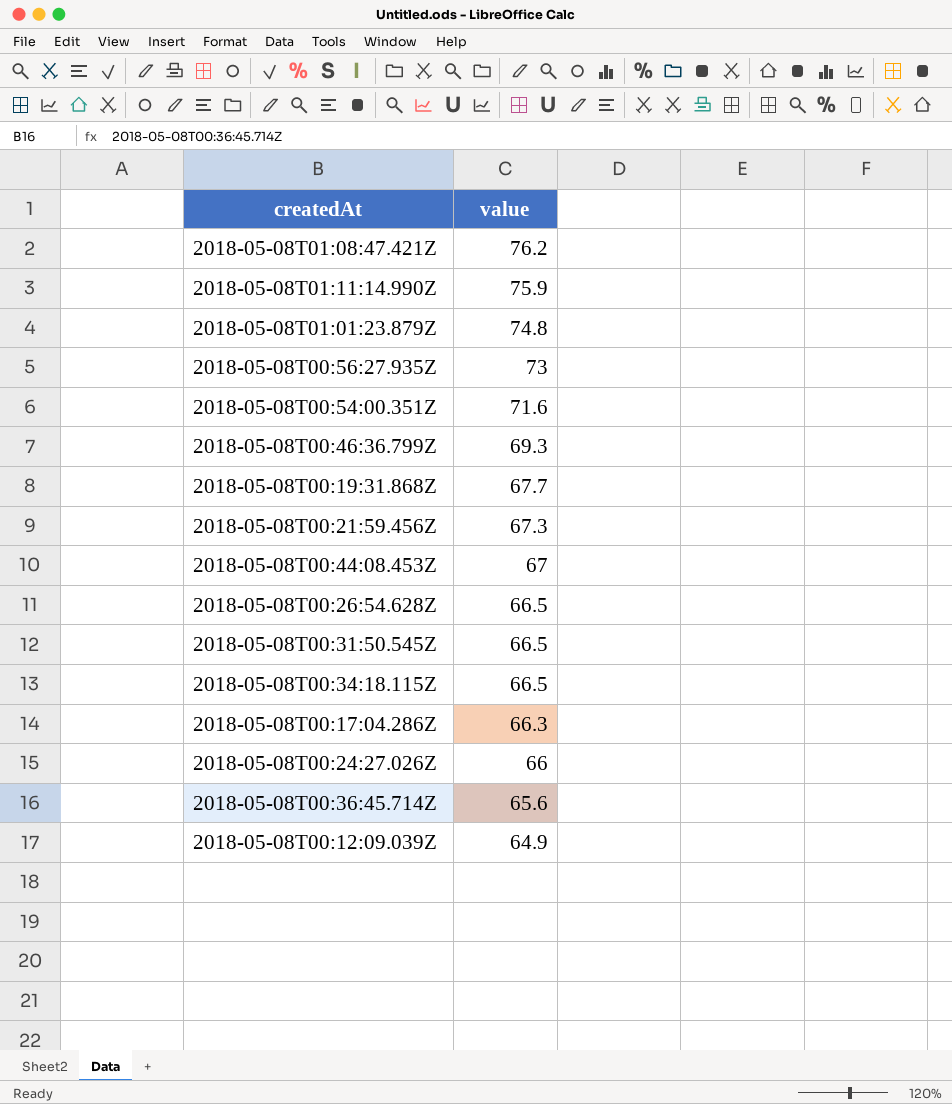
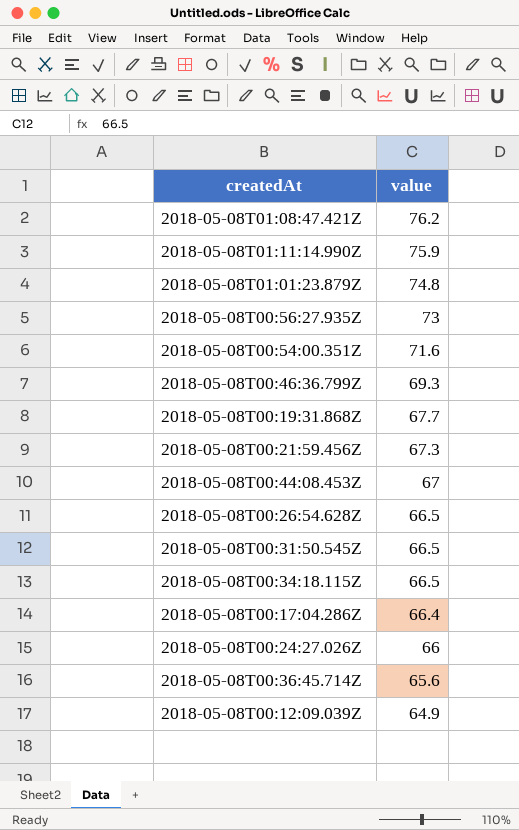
2018-05-08T00:17:04.286Z | value: 66.3 -> 66.4

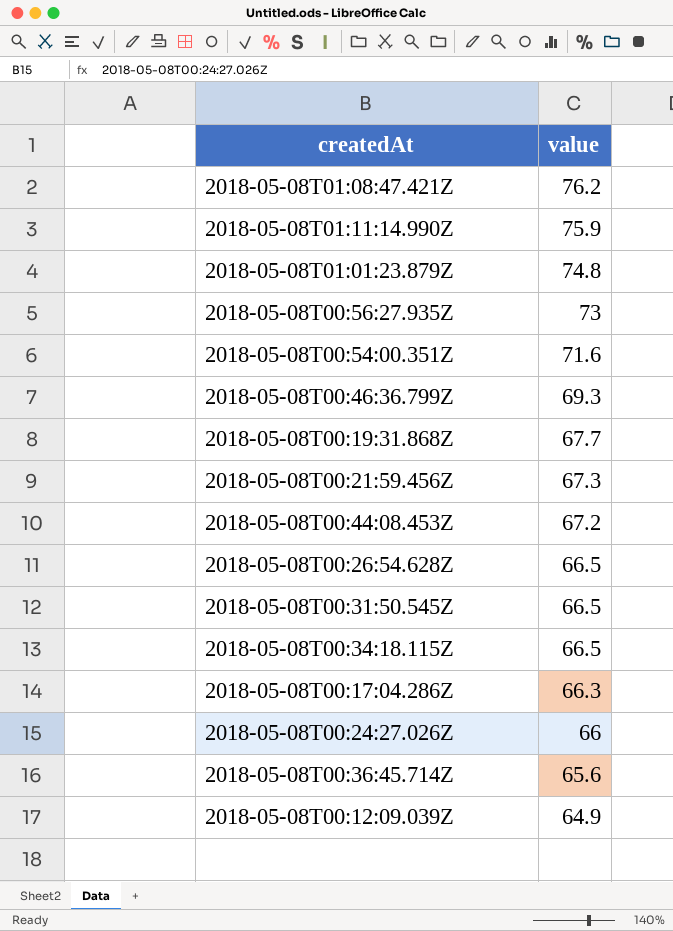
2018-05-08T00:44:08.453Z | value: 67 -> 67.2
2018-05-08T00:17:04.286Z | value: 66.4 -> 66.3

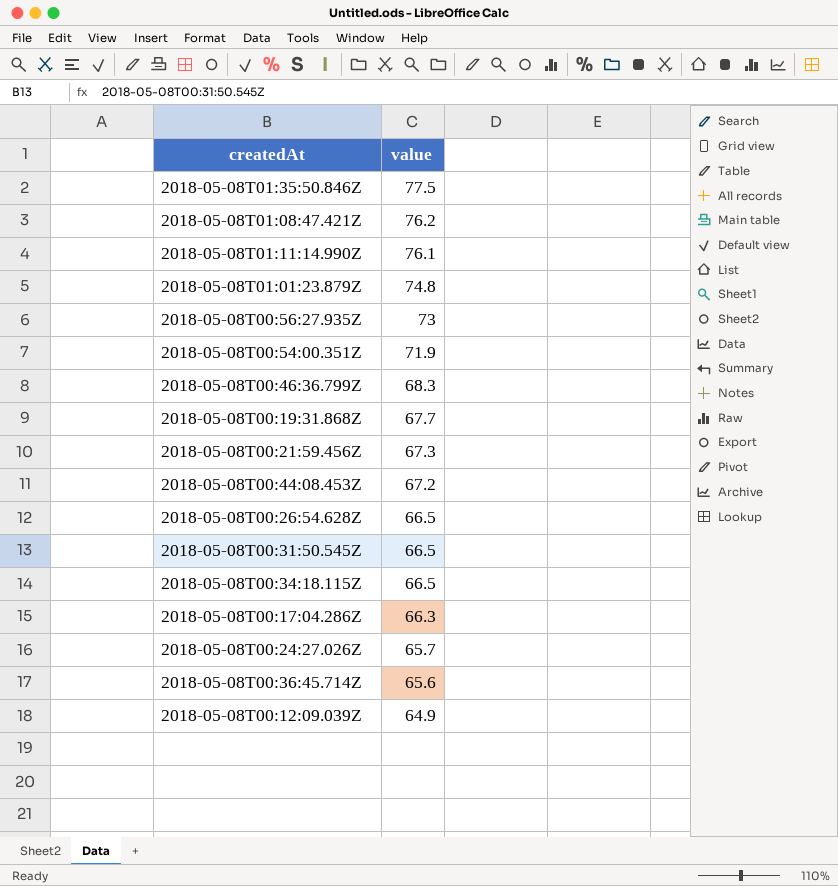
row 2018-05-08T01:35:50.846Z: none -> 77.5
2018-05-08T01:11:14.990Z | value: 75.9 -> 76.1
2018-05-08T00:54:00.351Z | value: 71.6 -> 71.9
2018-05-08T00:46:36.799Z | value: 69.3 -> 68.3
2018-05-08T00:24:27.026Z | value: 66 -> 65.7

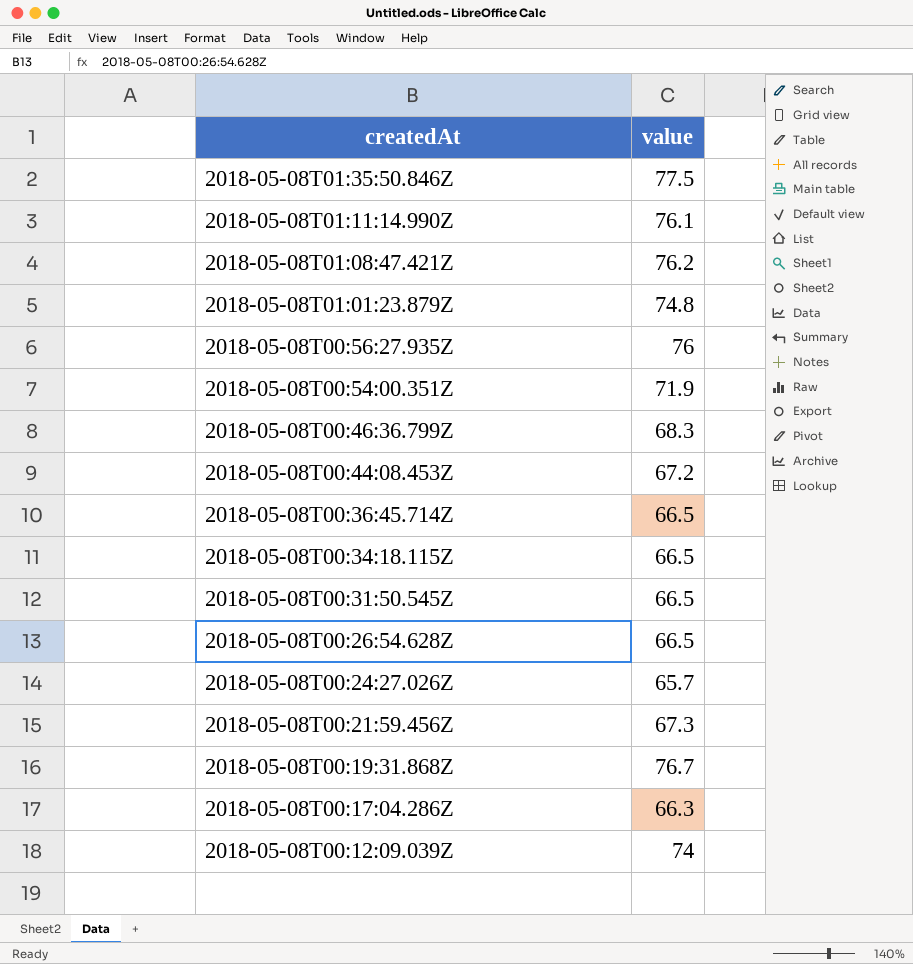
row order: value descending -> createdAt descending
2018-05-08T00:56:27.935Z | value: 73 -> 76
2018-05-08T00:36:45.714Z | value: 65.6 -> 66.5
2018-05-08T00:19:31.868Z | value: 67.7 -> 76.7
2018-05-08T00:12:09.039Z | value: 64.9 -> 74

